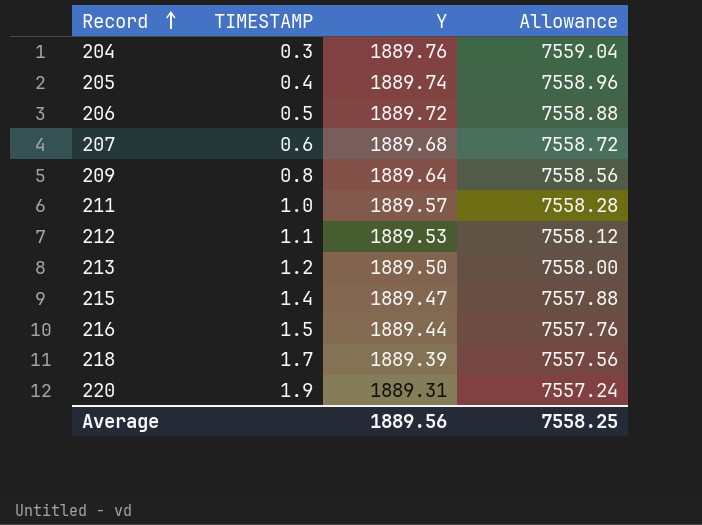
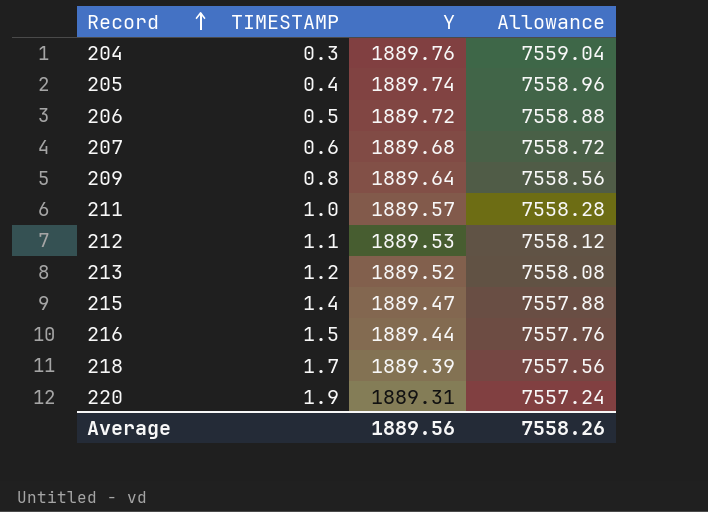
213 | Y: 1889.50 -> 1889.52
213 | Allowance: 7558.00 -> 7558.08
Average | Allowance: 7558.25 -> 7558.26

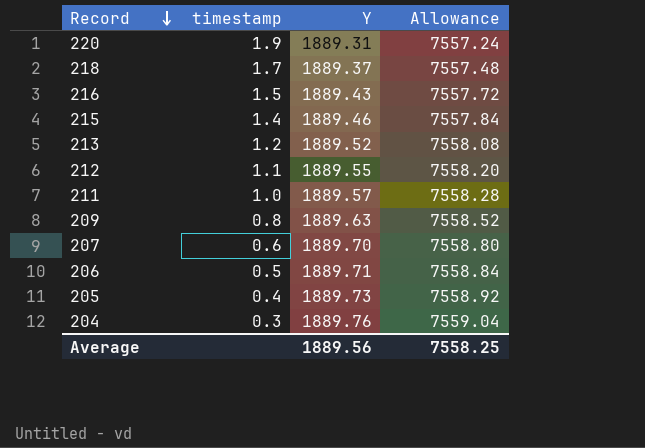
row order: Record ascending -> Record descending
column name: TIMESTAMP -> timestamp
218 | Y: 1889.39 -> 1889.37
218 | Allowance: 7557.56 -> 7557.48
216 | Y: 1889.44 -> 1889.43
216 | Allowance: 7557.76 -> 7557.72
215 | Y: 1889.47 -> 1889.46
215 | Allowance: 7557.88 -> 7557.84
212 | Y: 1889.53 -> 1889.55
212 | Allowance: 7558.12 -> 7558.20
209 | Y: 1889.64 -> 1889.63
209 | Allowance: 7558.56 -> 7558.52
207 | Y: 1889.68 -> 1889.70
207 | Allowance: 7558.72 -> 7558.80
206 | Y: 1889.72 -> 1889.71
206 | Allowance: 7558.88 -> 7558.84
205 | Y: 1889.74 -> 1889.73
205 | Allowance: 7558.96 -> 7558.92
Average | Allowance: 7558.26 -> 7558.25

